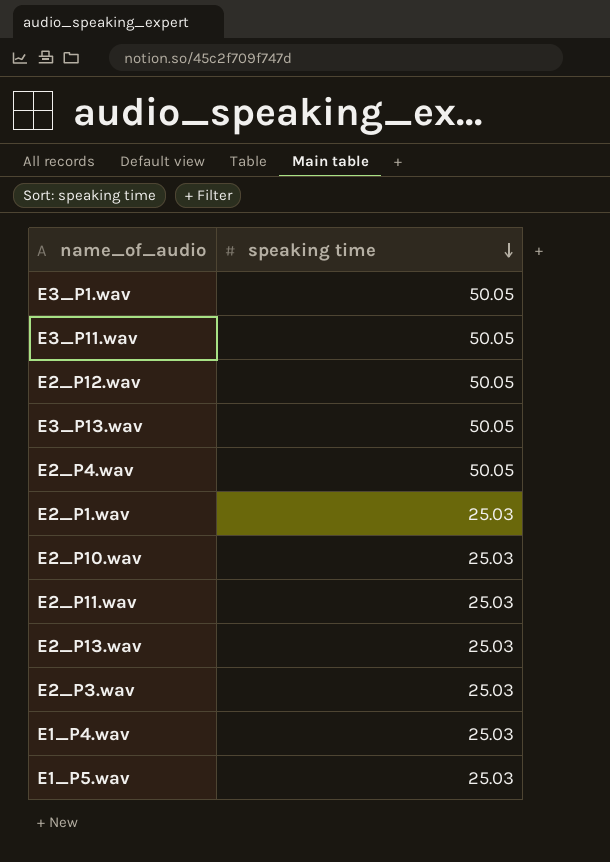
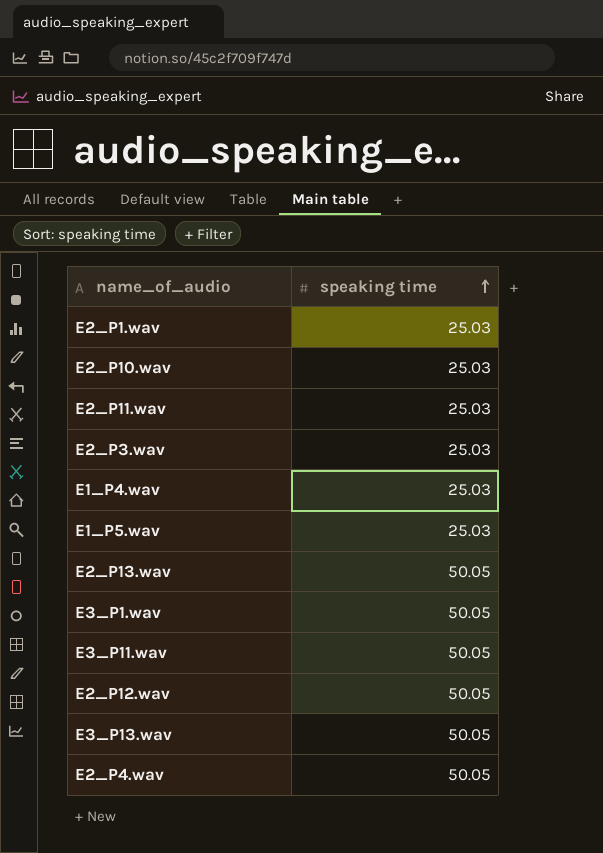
row order: speaking time descending -> speaking time ascending
E2_P13.wav | speaking time: 25.03 -> 50.05

